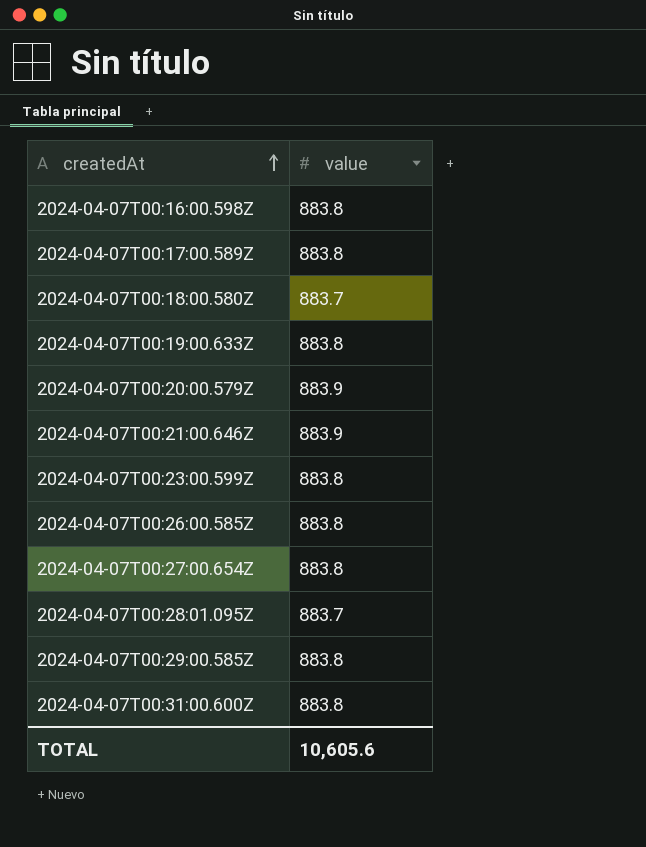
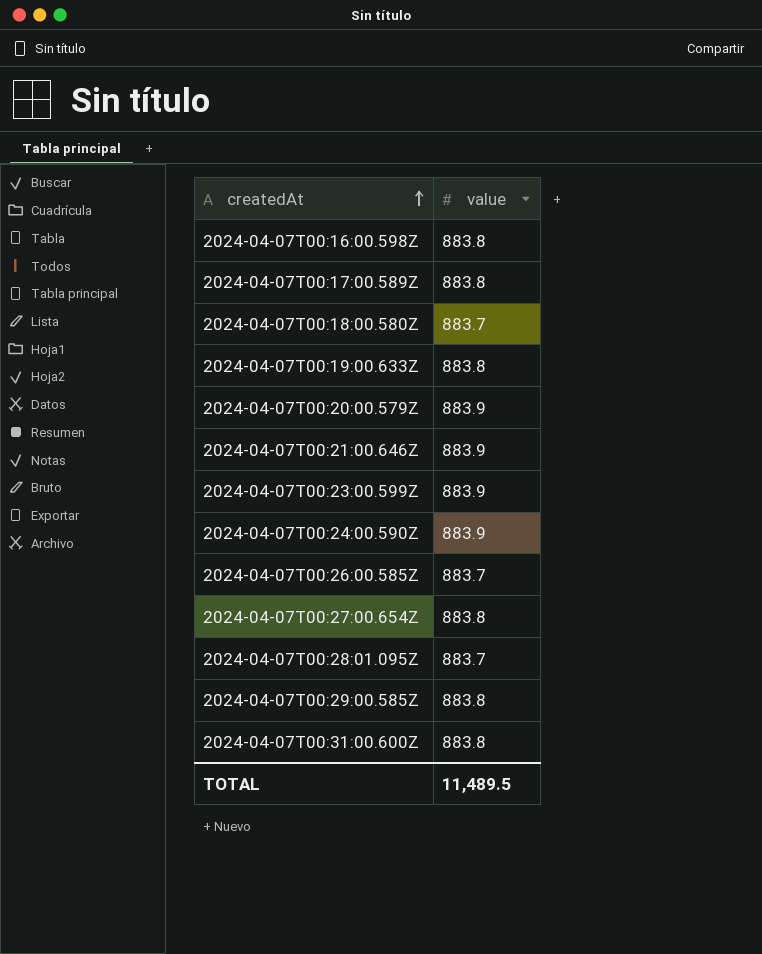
2024-04-07T00:23:00.599Z | value: 883.8 -> 883.9
row 2024-04-07T00:24:00.590Z: none -> 883.9
2024-04-07T00:26:00.585Z | value: 883.8 -> 883.7
TOTAL | value: 10,605.6 -> 11,489.5

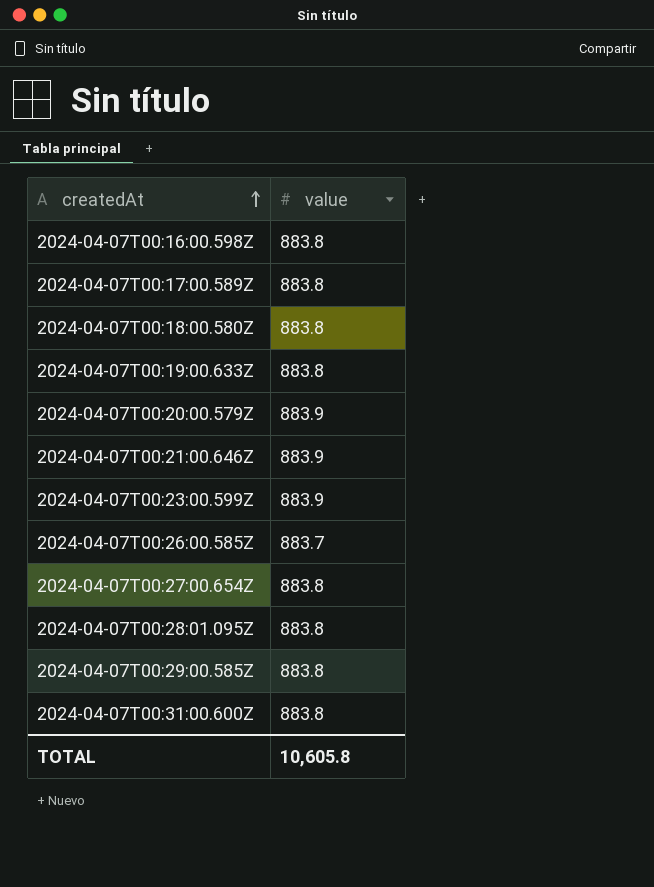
row 2024-04-07T00:24:00.590Z: 883.9 -> none
2024-04-07T00:18:00.580Z | value: 883.7 -> 883.8
2024-04-07T00:28:01.095Z | value: 883.7 -> 883.8
TOTAL | value: 11,489.5 -> 10,605.8

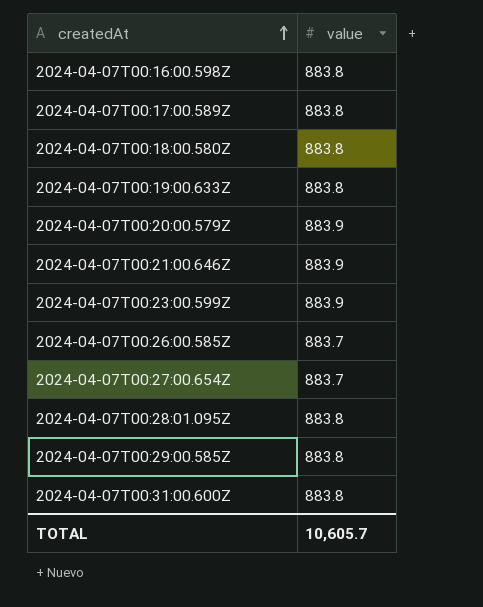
2024-04-07T00:27:00.654Z | value: 883.8 -> 883.7
TOTAL | value: 10,605.8 -> 10,605.7

